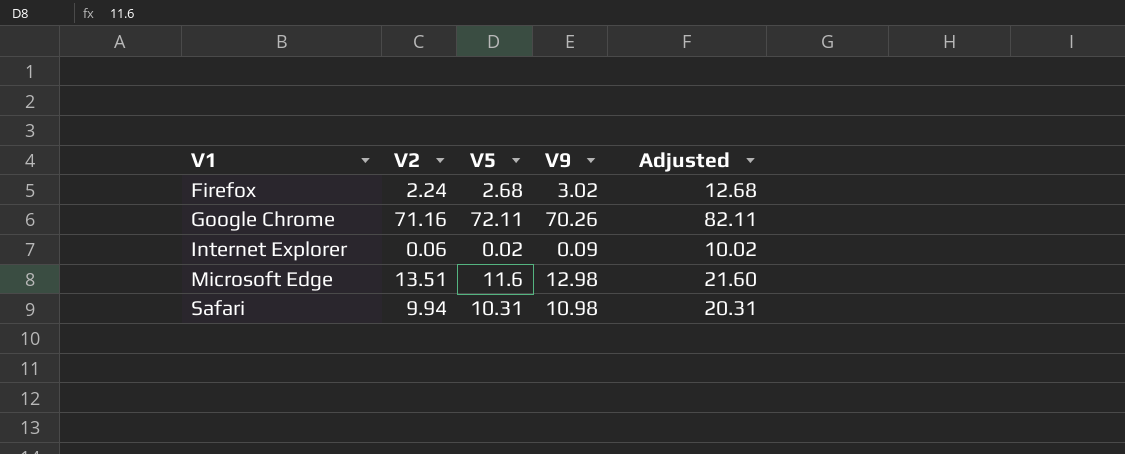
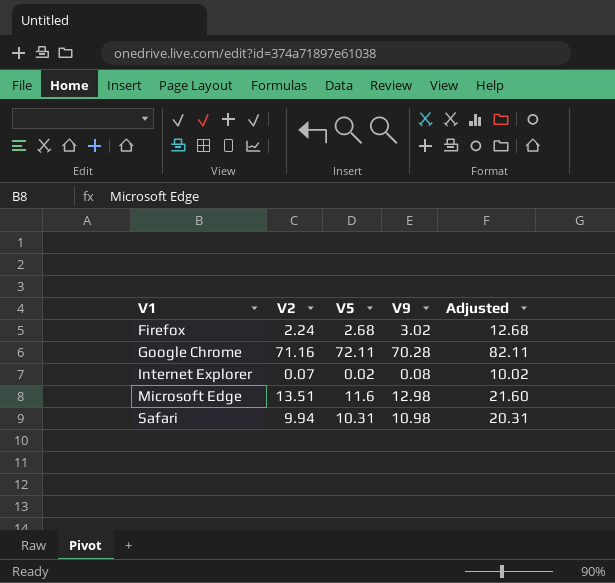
Google Chrome | V9: 70.26 -> 70.28
Internet Explorer | V2: 0.06 -> 0.07
Internet Explorer | V9: 0.09 -> 0.08

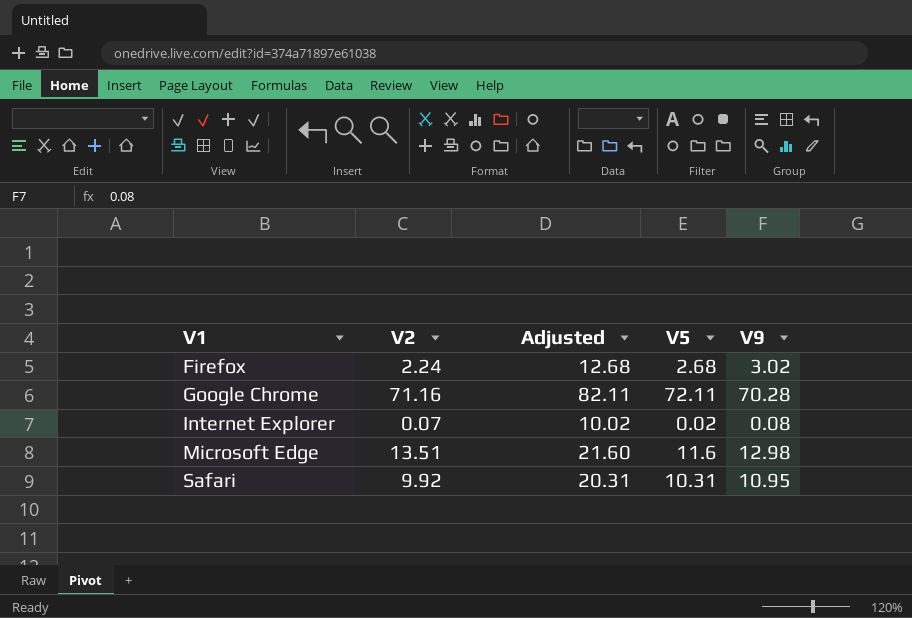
column Adjusted | position: 5 -> 3
Safari | V2: 9.94 -> 9.92
Safari | V9: 10.98 -> 10.95

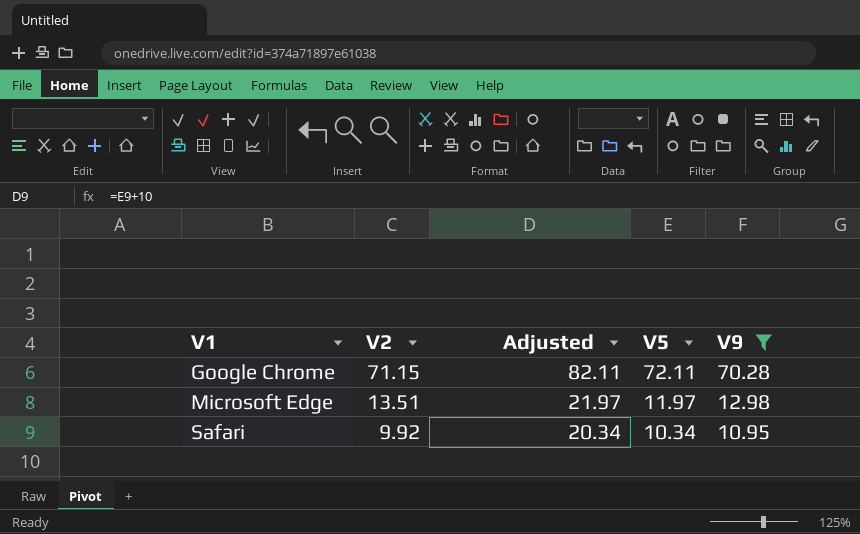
filter: none -> V9 >= 10.95
Google Chrome | V2: 71.16 -> 71.15
Microsoft Edge | Adjusted: 21.60 -> 21.97
Microsoft Edge | V5: 11.6 -> 11.97
Safari | Adjusted: 20.31 -> 20.34
Safari | V5: 10.31 -> 10.34

